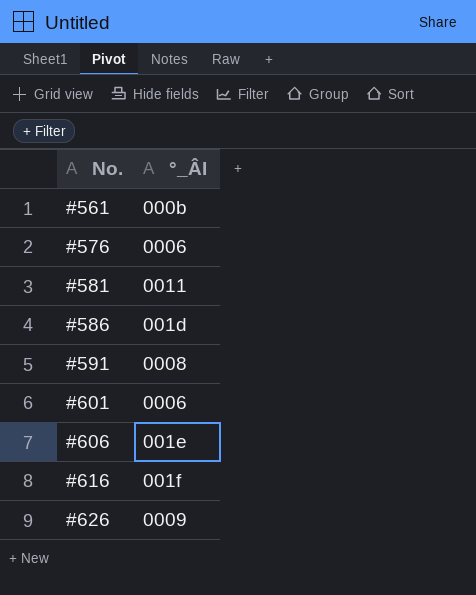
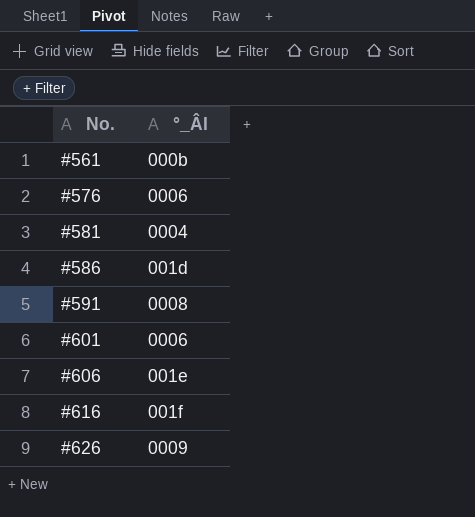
#581 | °_ÂI: 0011 -> 0004

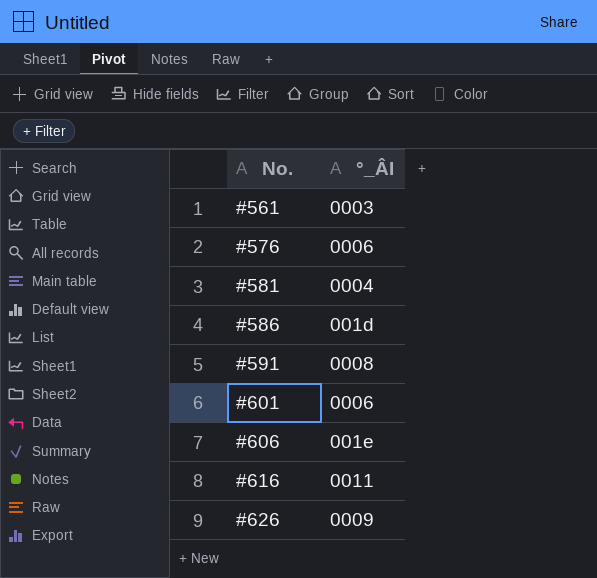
#561 | °_ÂI: 000b -> 0003
#616 | °_ÂI: 001f -> 0011

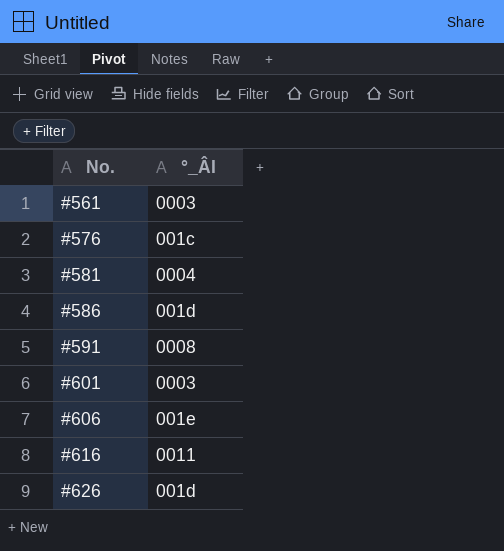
#576 | °_ÂI: 0006 -> 001c
#601 | °_ÂI: 0006 -> 0003
#626 | °_ÂI: 0009 -> 001d

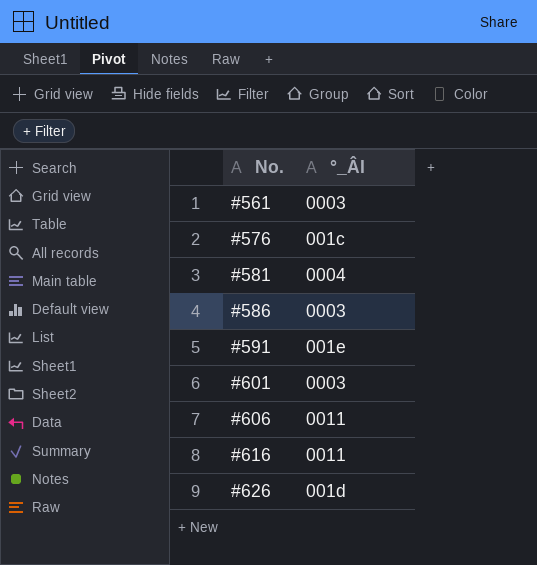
#586 | °_ÂI: 001d -> 0003
#591 | °_ÂI: 0008 -> 001e
#606 | °_ÂI: 001e -> 0011

